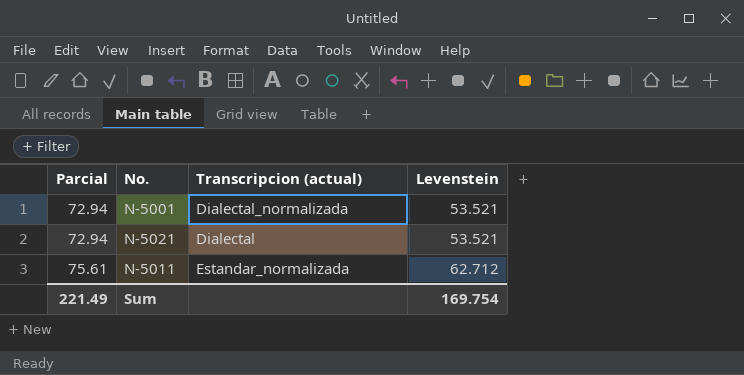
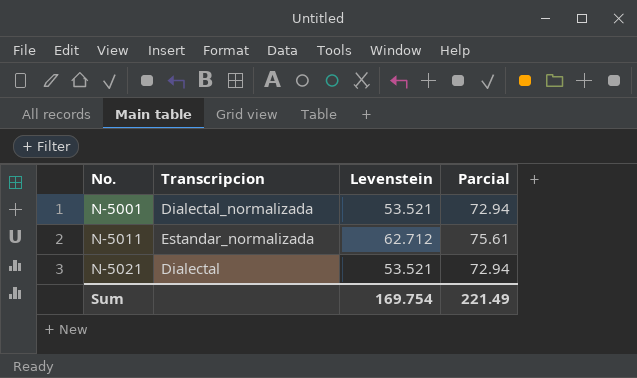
row order: Parcial ascending -> No. ascending
column name: Transcripcion (actual) -> Transcripcion
column Parcial | position: 1 -> 4

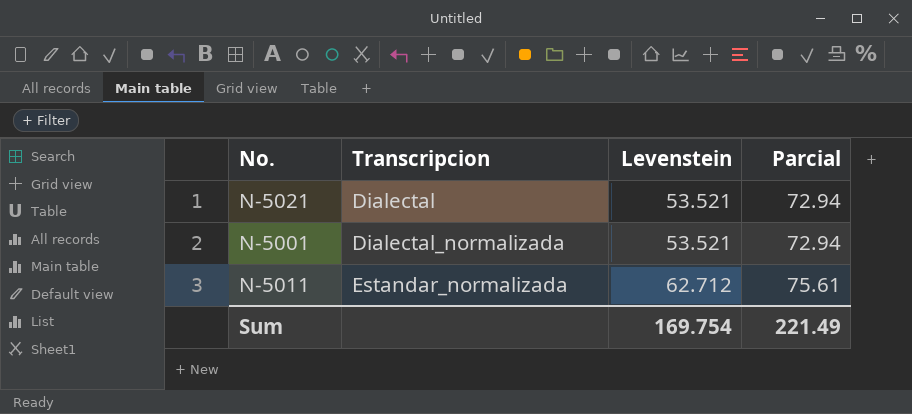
row order: No. ascending -> Transcripcion ascending

